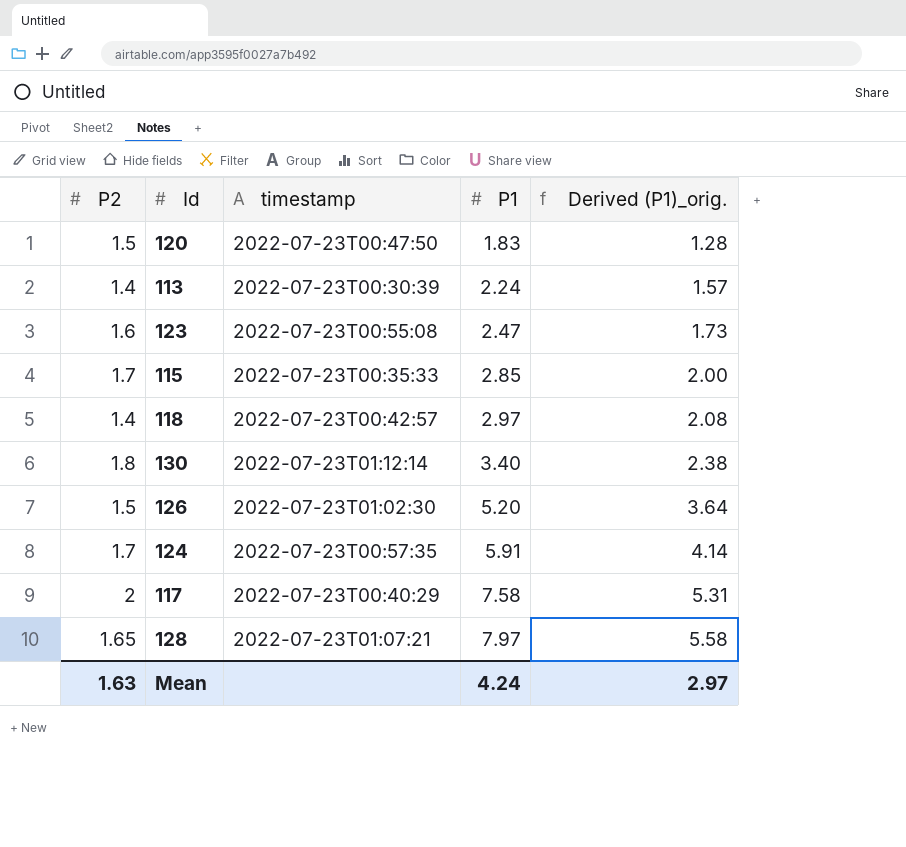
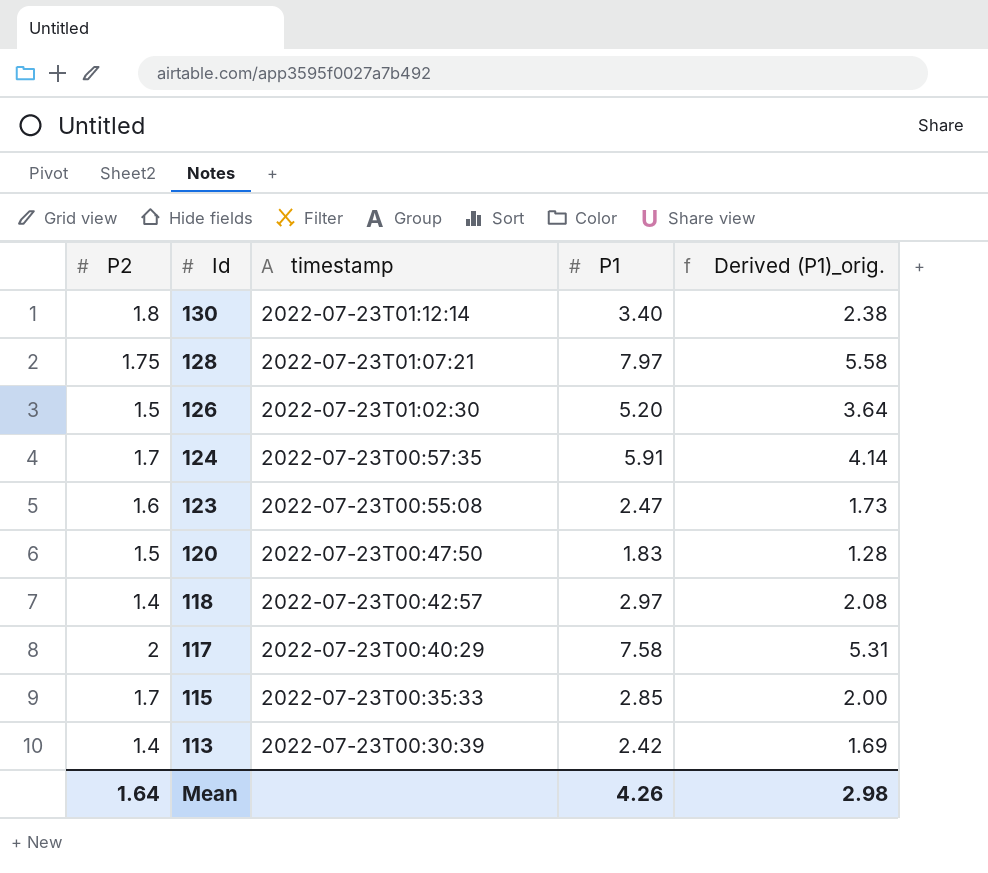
row order: P1 ascending -> Id descending
128 | P2: 1.65 -> 1.75
113 | P1: 2.24 -> 2.42
113 | Derived (P1)_orig.: 1.57 -> 1.69
Mean | P2: 1.63 -> 1.64
Mean | P1: 4.24 -> 4.26
Mean | Derived (P1)_orig.: 2.97 -> 2.98

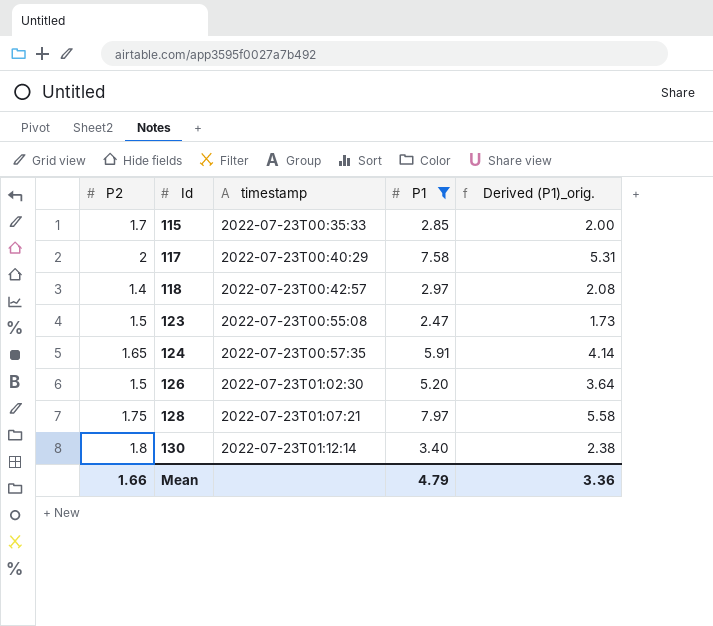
filter: none -> P1 >= 2.47
row order: Id descending -> Id ascending
123 | P2: 1.6 -> 1.5
124 | P2: 1.7 -> 1.65
Mean | P2: 1.64 -> 1.66
Mean | P1: 4.26 -> 4.79
Mean | Derived (P1)_orig.: 2.98 -> 3.36

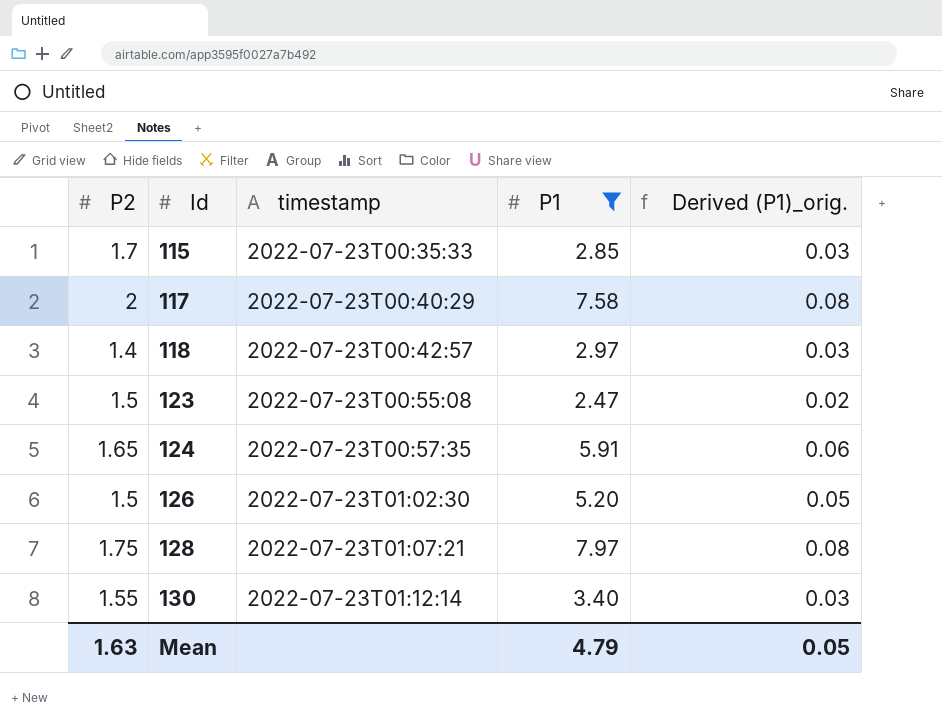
column Derived (P1)_orig. | formula: [P1] * 0.7 -> [P1] * 0.01
130 | P2: 1.8 -> 1.55
Mean | P2: 1.66 -> 1.63
Mean | Derived (P1)_orig.: 3.36 -> 0.05

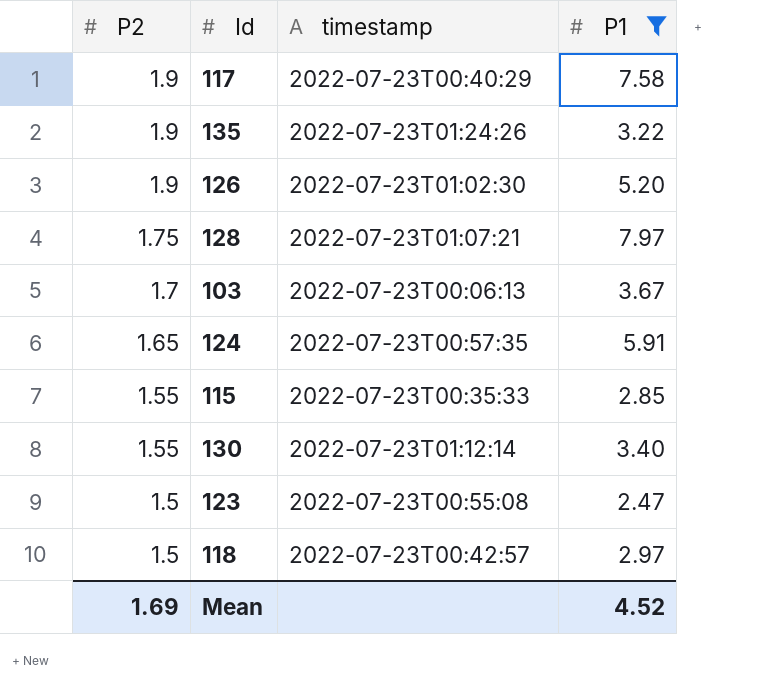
row order: Id ascending -> P2 descending
column Derived (P1)_orig. | formula: [P1] * 0.01 -> none
117 | P2: 2 -> 1.9
row 135: none -> 1.9 | 2022-07-23T01:24:26 | 3.22
126 | P2: 1.5 -> 1.9
row 103: none -> 1.7 | 2022-07-23T00:06:13 | 3.67
115 | P2: 1.7 -> 1.55
118 | P2: 1.4 -> 1.5
Mean | P2: 1.63 -> 1.69
Mean | P1: 4.79 -> 4.52

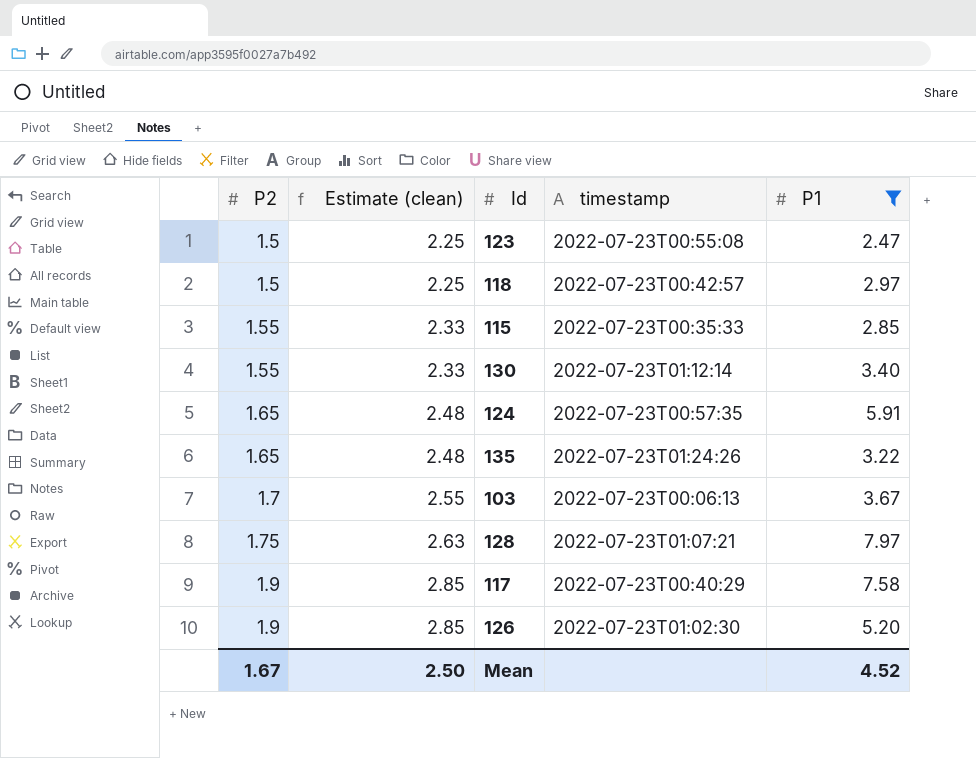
row order: P2 descending -> P2 ascending
column Estimate (clean) | formula: none -> [P2] * 1.5
135 | P2: 1.9 -> 1.65
Mean | P2: 1.69 -> 1.67

